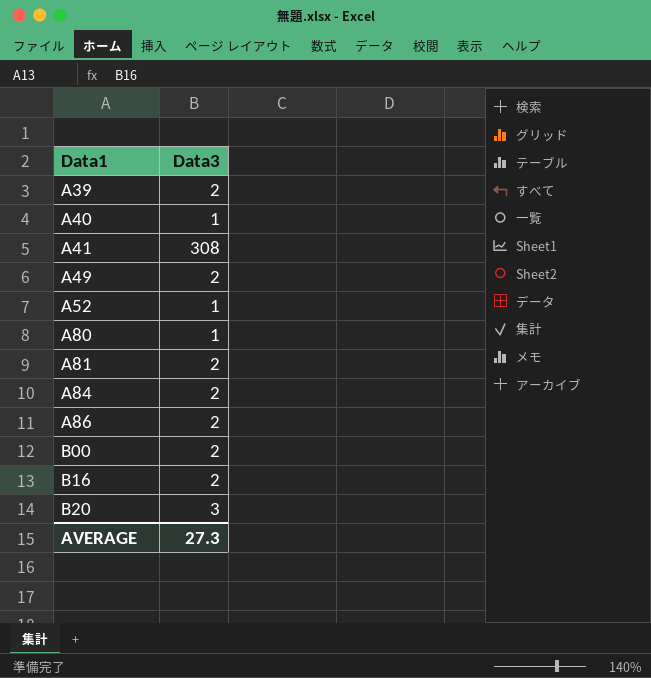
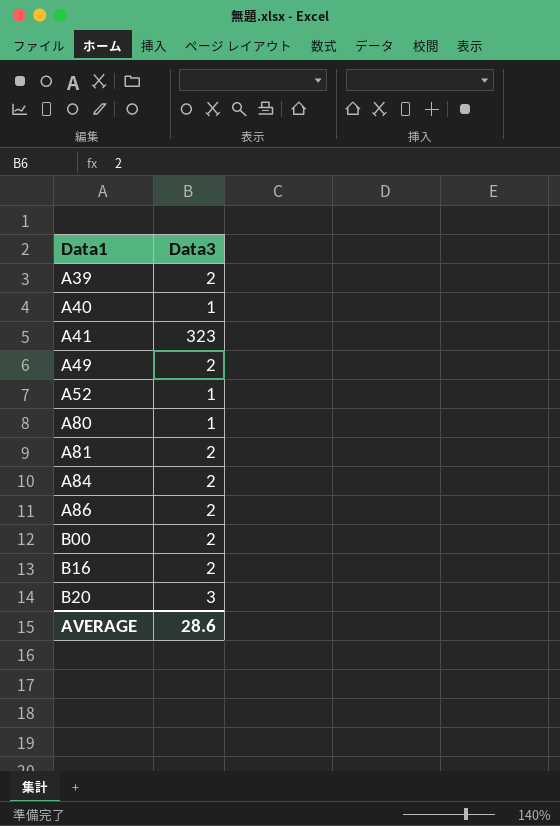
A41 | Data3: 308 -> 323
AVERAGE | Data3: 27.3 -> 28.6

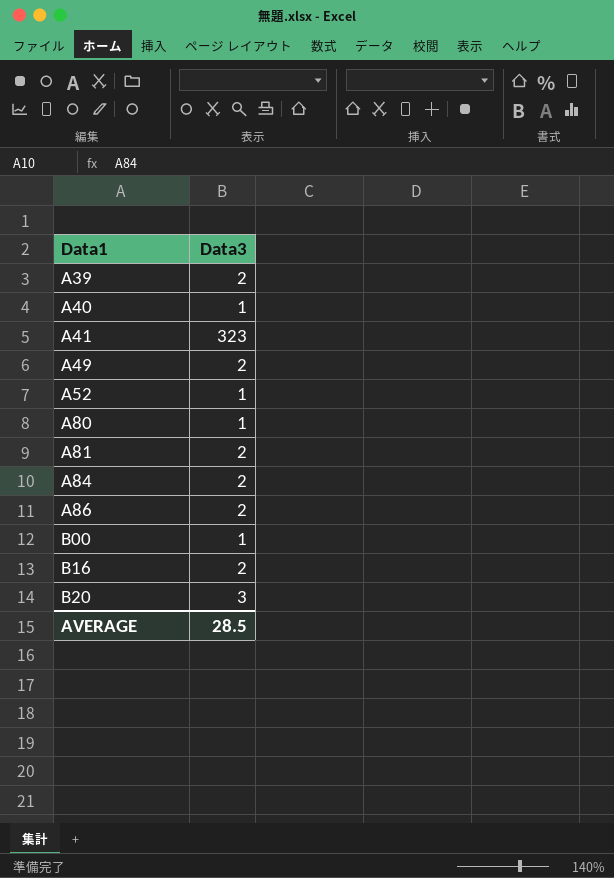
B00 | Data3: 2 -> 1
AVERAGE | Data3: 28.6 -> 28.5

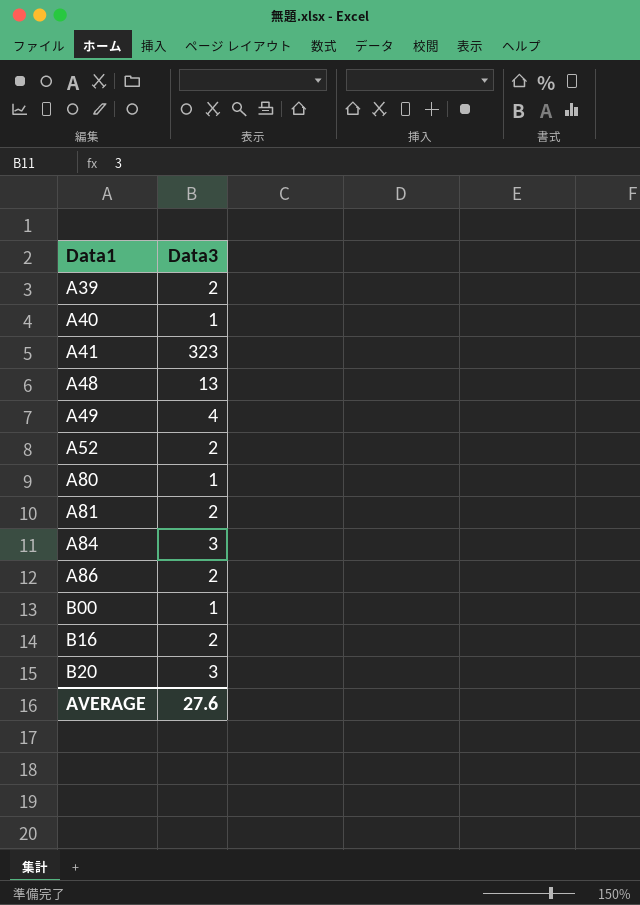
row A48: none -> 13
A49 | Data3: 2 -> 4
A52 | Data3: 1 -> 2
A84 | Data3: 2 -> 3
AVERAGE | Data3: 28.5 -> 27.6

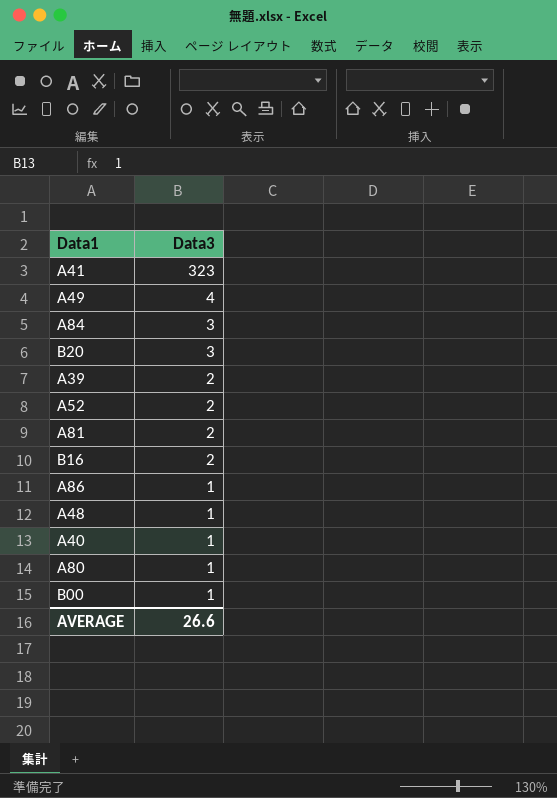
row order: Data1 ascending -> Data3 descending
A86 | Data3: 2 -> 1
A48 | Data3: 13 -> 1
AVERAGE | Data3: 27.6 -> 26.6

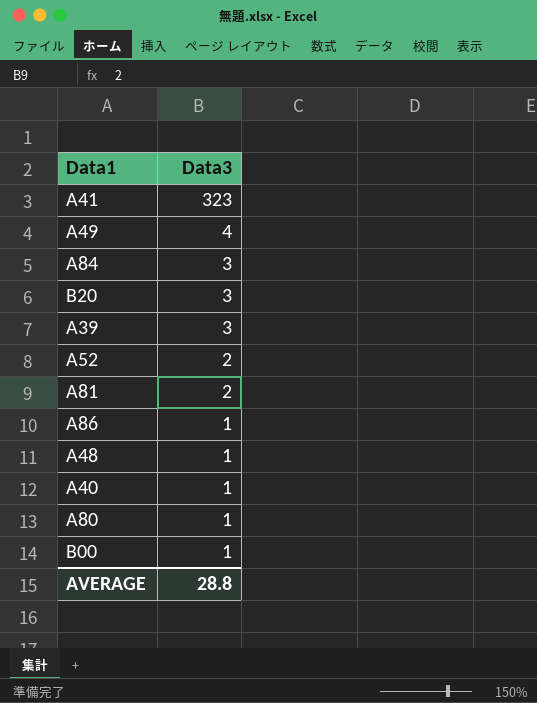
row B16: 2 -> none
A39 | Data3: 2 -> 3
AVERAGE | Data3: 26.6 -> 28.8

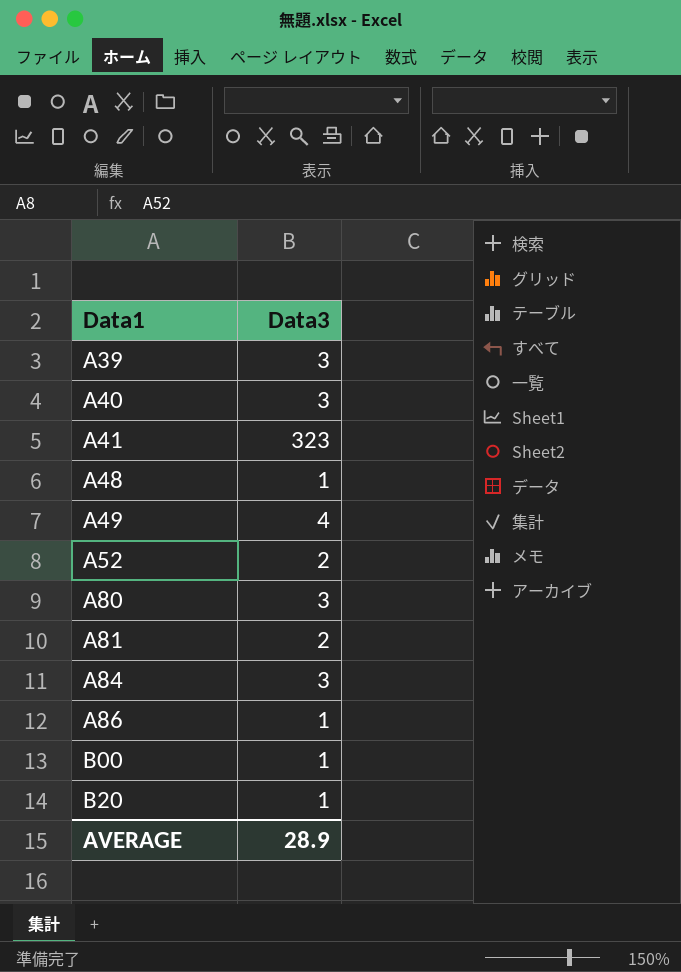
row order: Data3 descending -> Data1 ascending
A40 | Data3: 1 -> 3
A80 | Data3: 1 -> 3
B20 | Data3: 3 -> 1
AVERAGE | Data3: 28.8 -> 28.9

